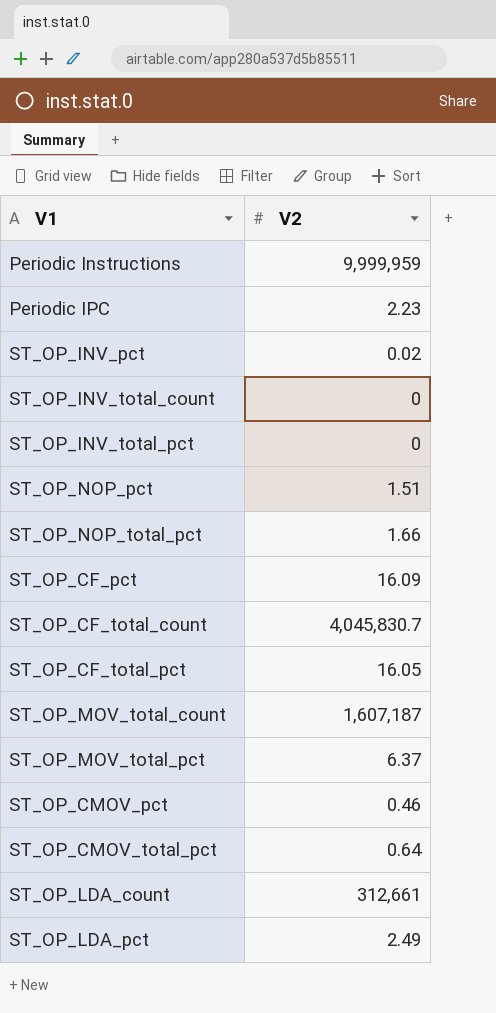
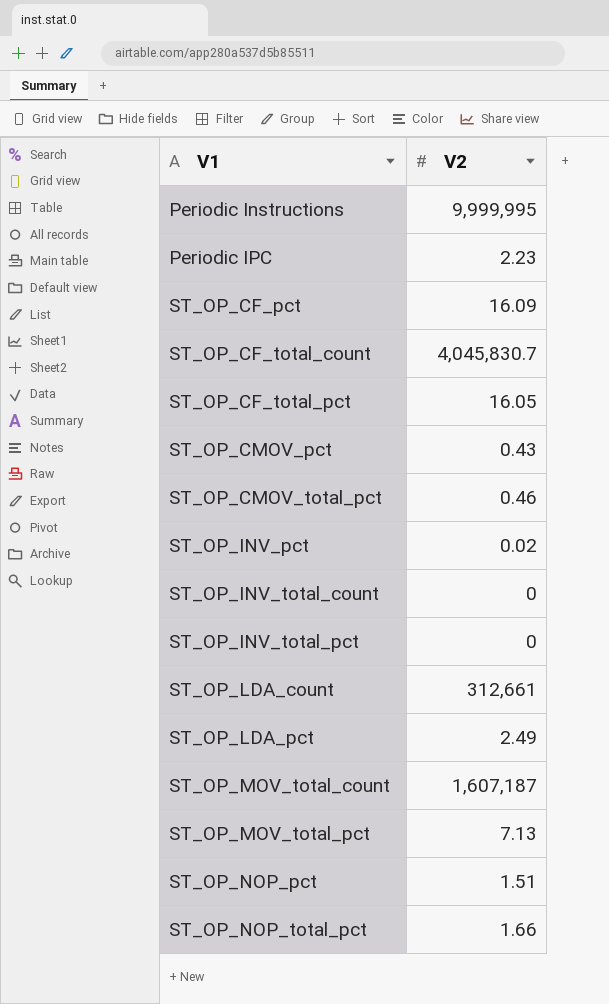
row order: none -> V1 ascending
Periodic Instructions | V2: 9,999,959 -> 9,999,995
ST_OP_CMOV_pct | V2: 0.46 -> 0.43
ST_OP_CMOV_total_pct | V2: 0.64 -> 0.46
ST_OP_MOV_total_pct | V2: 6.37 -> 7.13

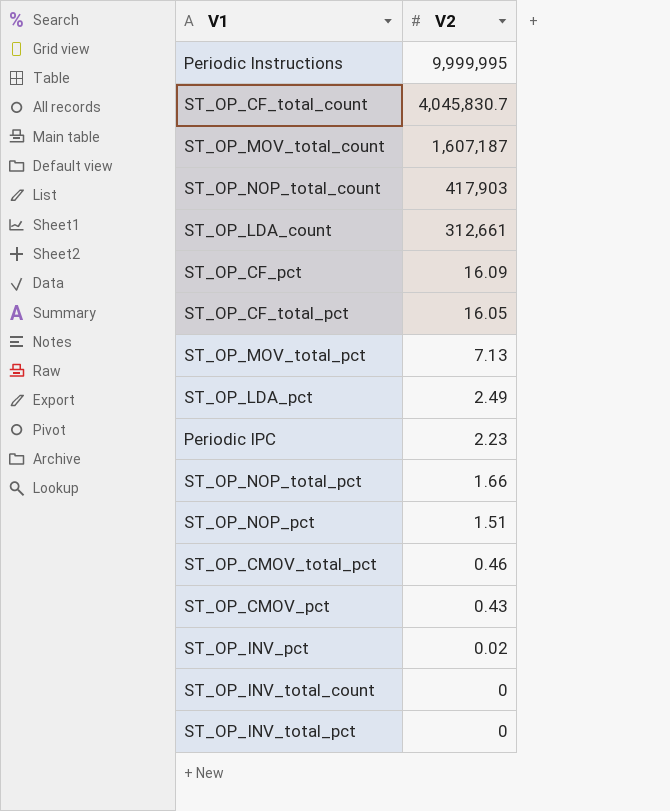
row order: V1 ascending -> V2 descending
row ST_OP_NOP_total_count: none -> 417,903

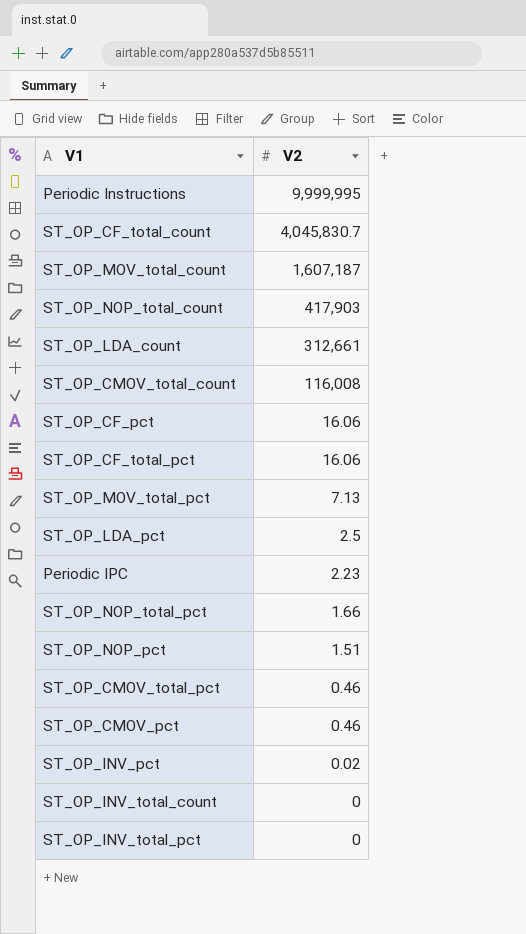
row ST_OP_CMOV_total_count: none -> 116,008
ST_OP_CF_pct | V2: 16.09 -> 16.06
ST_OP_CF_total_pct | V2: 16.05 -> 16.06
ST_OP_LDA_pct | V2: 2.49 -> 2.5
ST_OP_CMOV_pct | V2: 0.43 -> 0.46

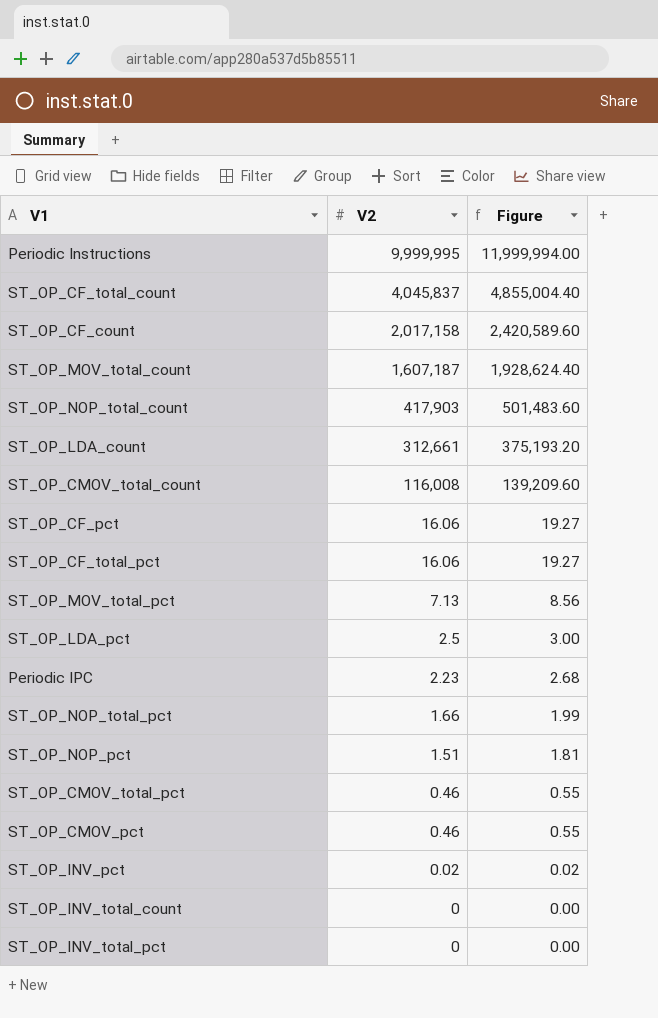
column Figure | formula: none -> [V2] * 1.2
ST_OP_CF_total_count | V2: 4,045,830.7 -> 4,045,837
row ST_OP_CF_count: none -> 2,017,158 | 2,420,589.60

